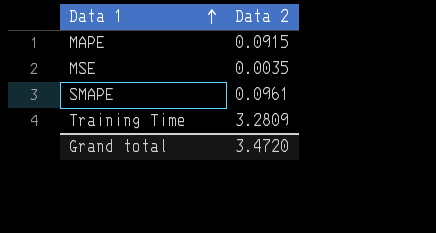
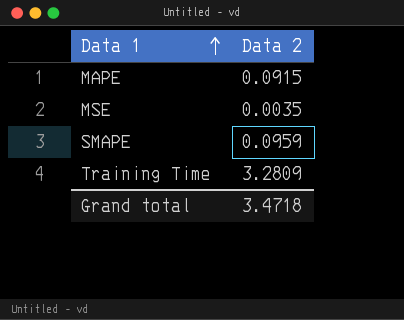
SMAPE | Data 2: 0.0961 -> 0.0959
Grand total | Data 2: 3.4720 -> 3.4718

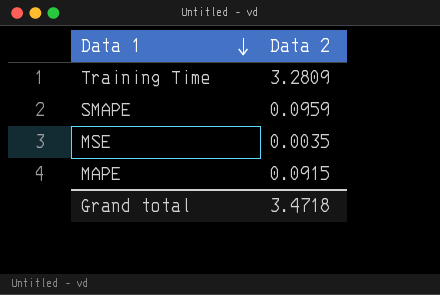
row order: Data 1 ascending -> Data 1 descending

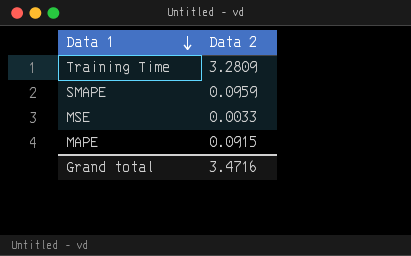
MSE | Data 2: 0.0035 -> 0.0033
Grand total | Data 2: 3.4718 -> 3.4716

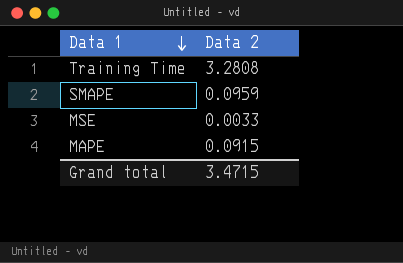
Training Time | Data 2: 3.2809 -> 3.2808
Grand total | Data 2: 3.4716 -> 3.4715

